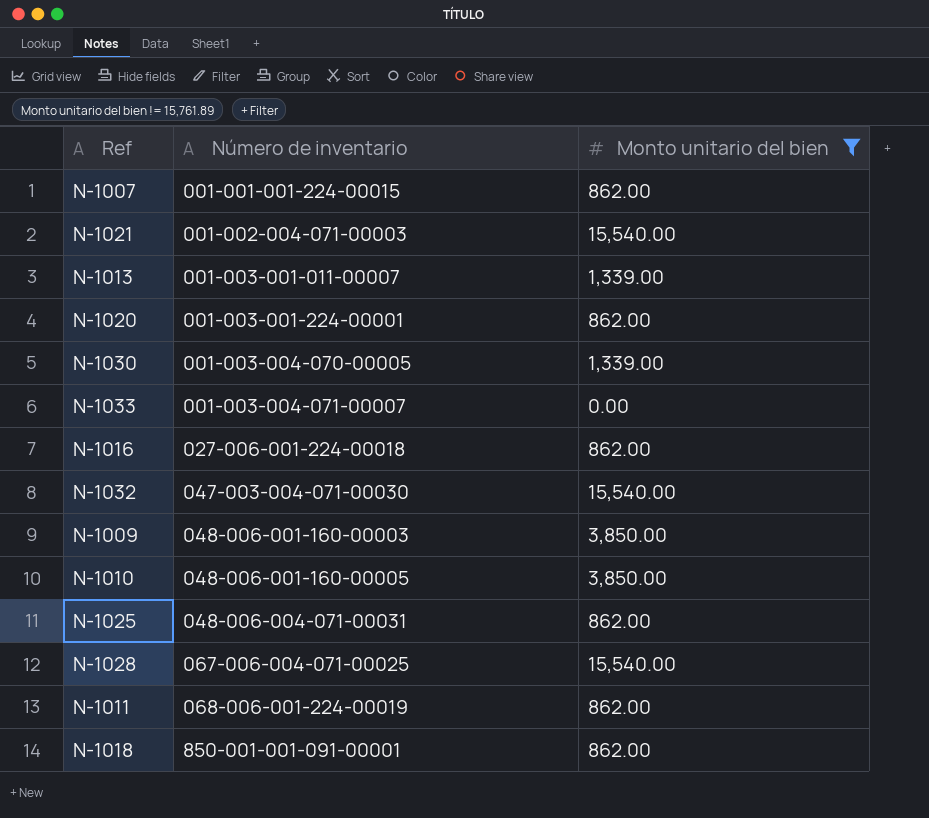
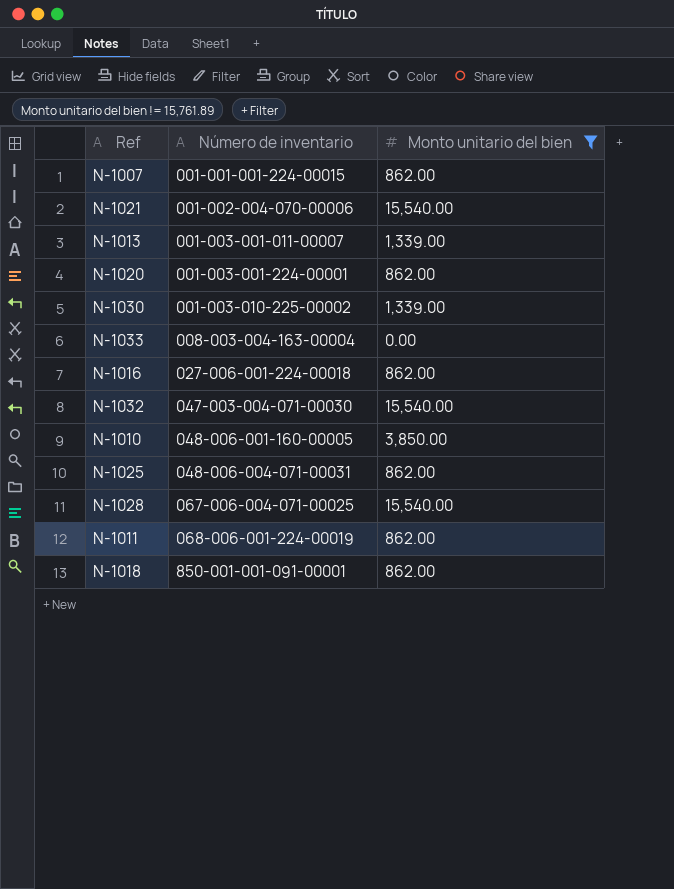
row N-1009: 048-006-001-160-00003 | 3,850.00 -> none
N-1021 | Número de inventario: 001-002-004-071-00003 -> 001-002-004-070-00006
N-1030 | Número de inventario: 001-003-004-070-00005 -> 001-003-010-225-00002
N-1033 | Número de inventario: 001-003-004-071-00007 -> 008-003-004-163-00004

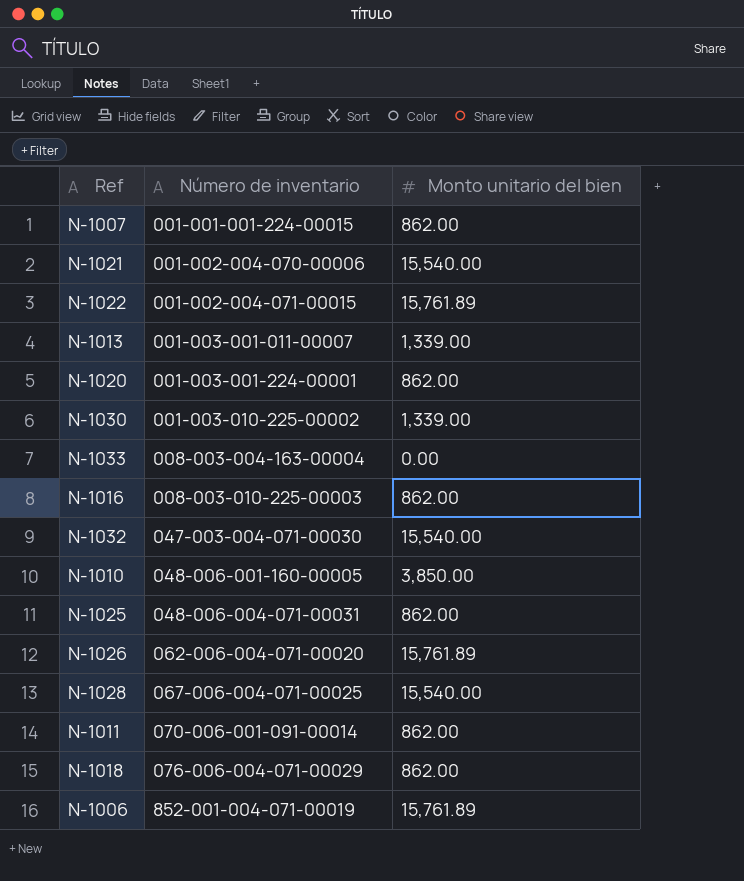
filter: Monto unitario del bien != 15,761.89 -> none
N-1016 | Número de inventario: 027-006-001-224-00018 -> 008-003-010-225-00003
N-1011 | Número de inventario: 068-006-001-224-00019 -> 070-006-001-091-00014
N-1018 | Número de inventario: 850-001-001-091-00001 -> 076-006-004-071-00029

